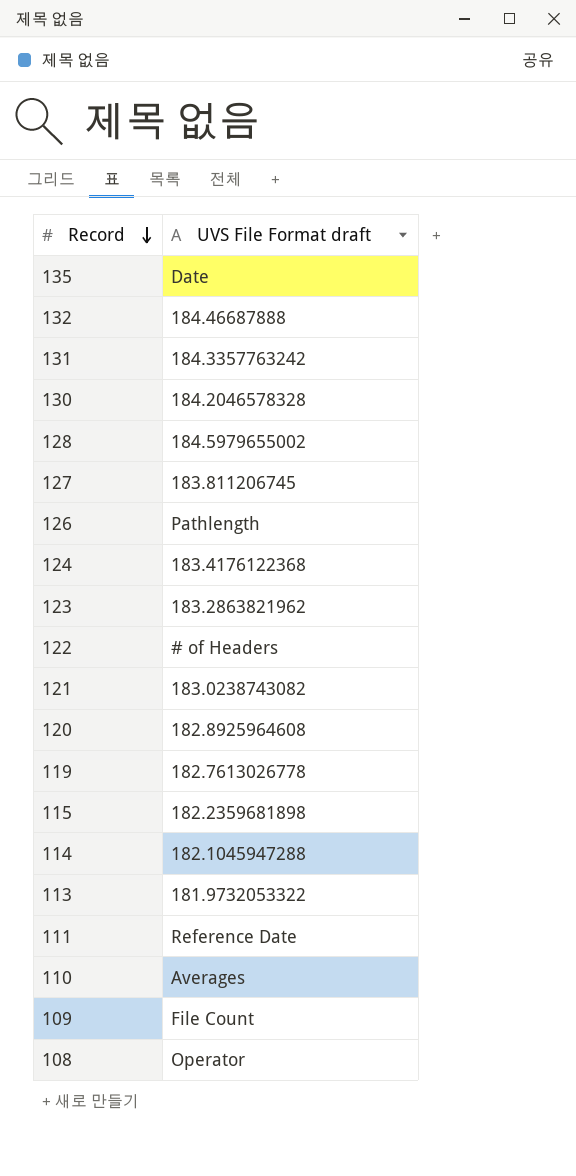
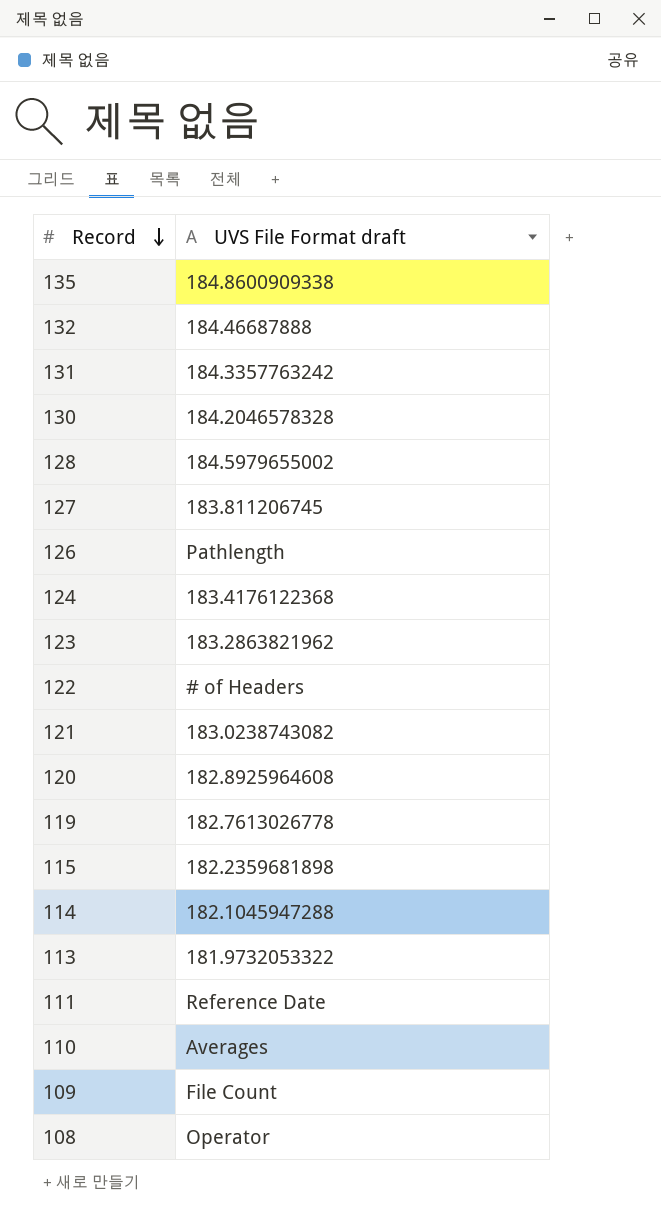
135 | UVS File Format draft: Date -> 184.8600909338

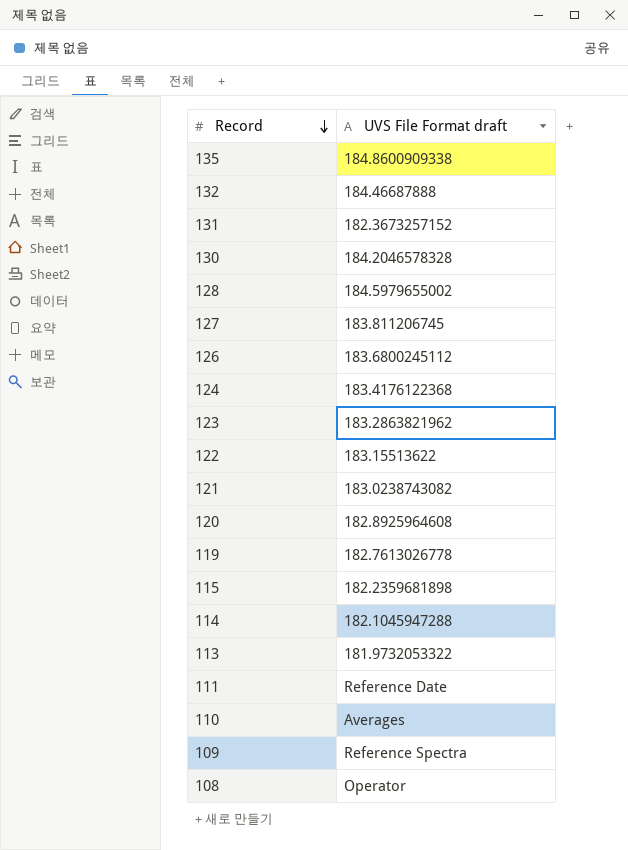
131 | UVS File Format draft: 184.3357763242 -> 182.3673257152
126 | UVS File Format draft: Pathlength -> 183.6800245112
122 | UVS File Format draft: # of Headers -> 183.15513622
109 | UVS File Format draft: File Count -> Reference Spectra

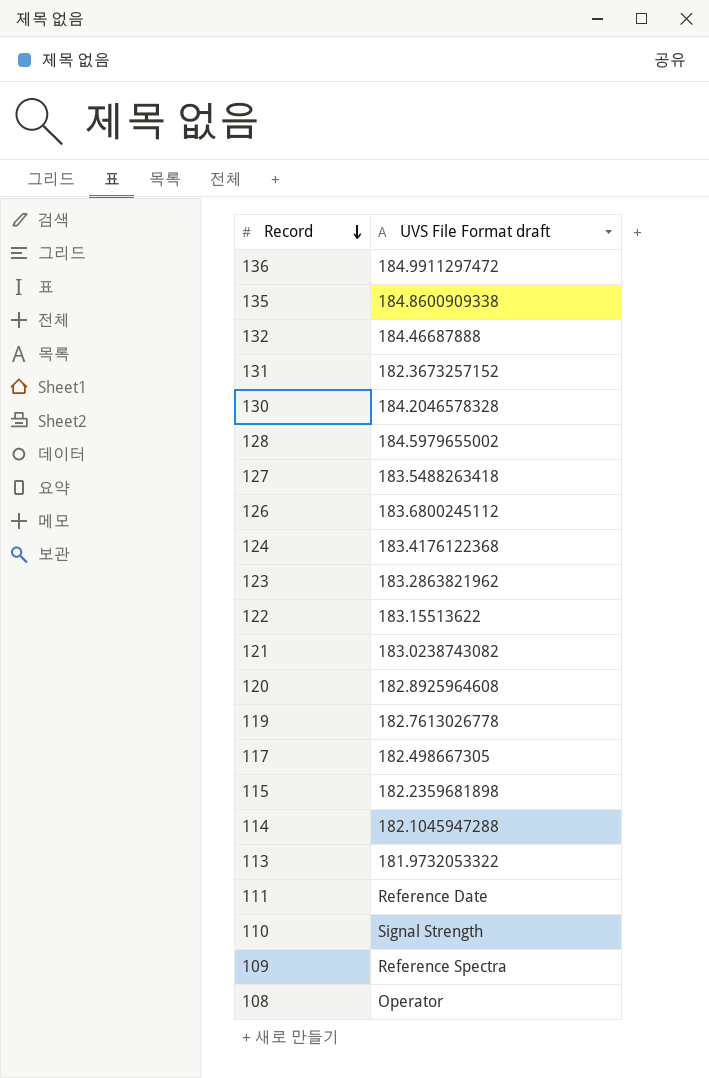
row 136: none -> 184.9911297472
127 | UVS File Format draft: 183.811206745 -> 183.5488263418
row 117: none -> 182.498667305
110 | UVS File Format draft: Averages -> Signal Strength

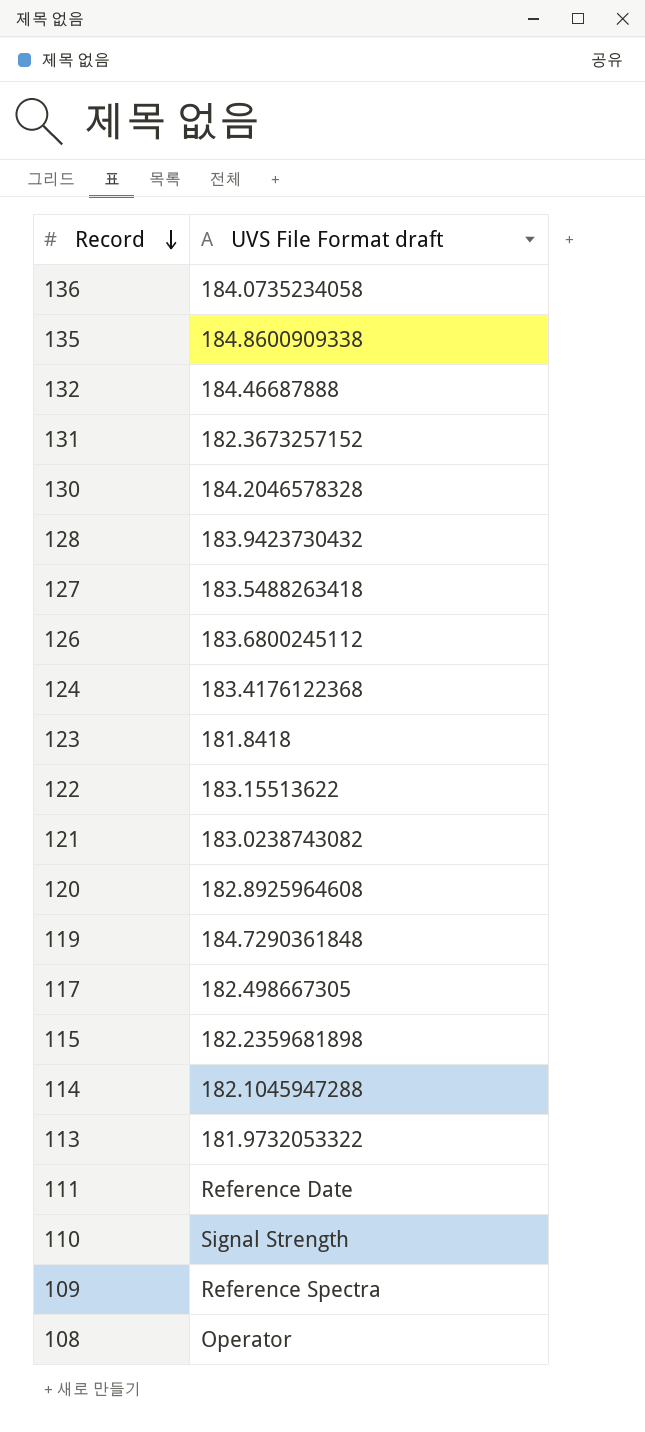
136 | UVS File Format draft: 184.9911297472 -> 184.0735234058
128 | UVS File Format draft: 184.5979655002 -> 183.9423730432
123 | UVS File Format draft: 183.2863821962 -> 181.8418
119 | UVS File Format draft: 182.7613026778 -> 184.7290361848

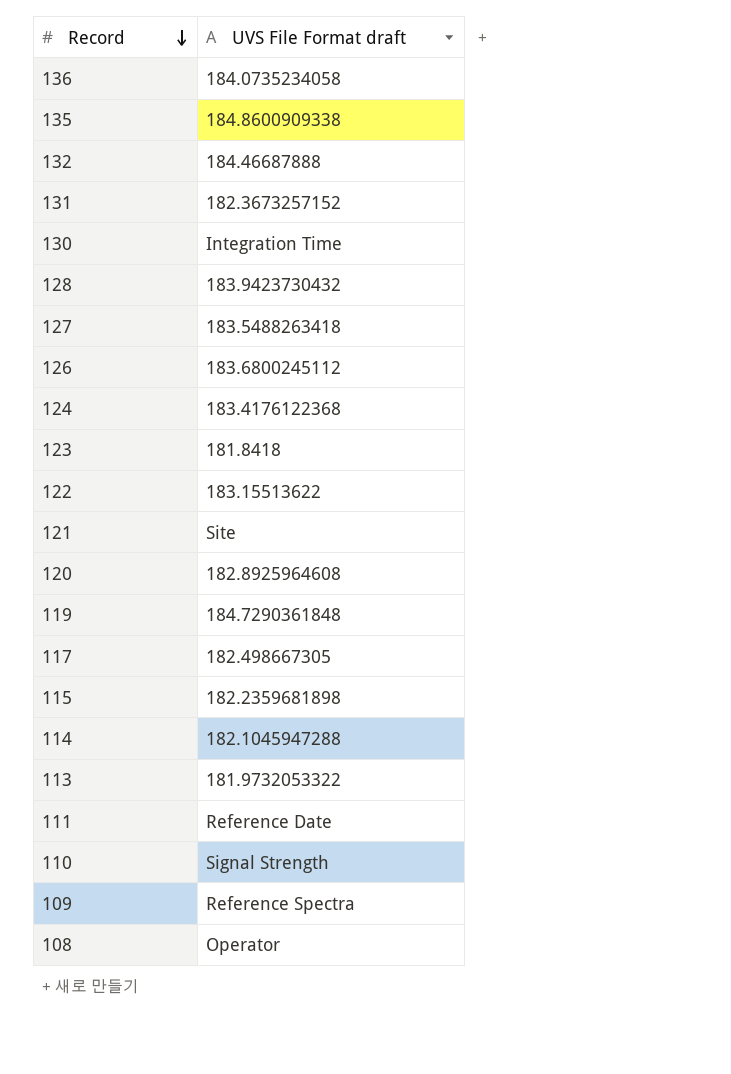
130 | UVS File Format draft: 184.2046578328 -> Integration Time
121 | UVS File Format draft: 183.0238743082 -> Site

